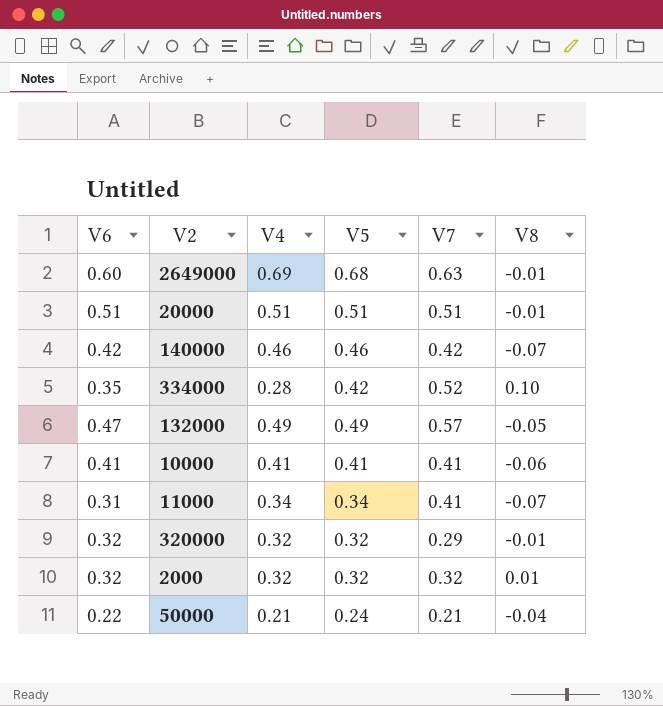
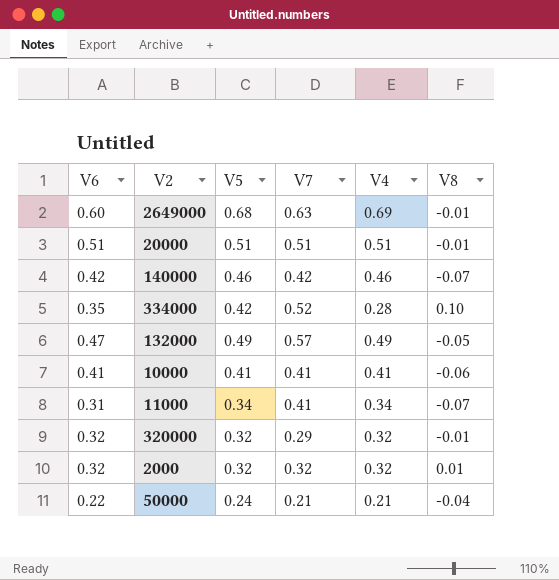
column V4 | position: 3 -> 5

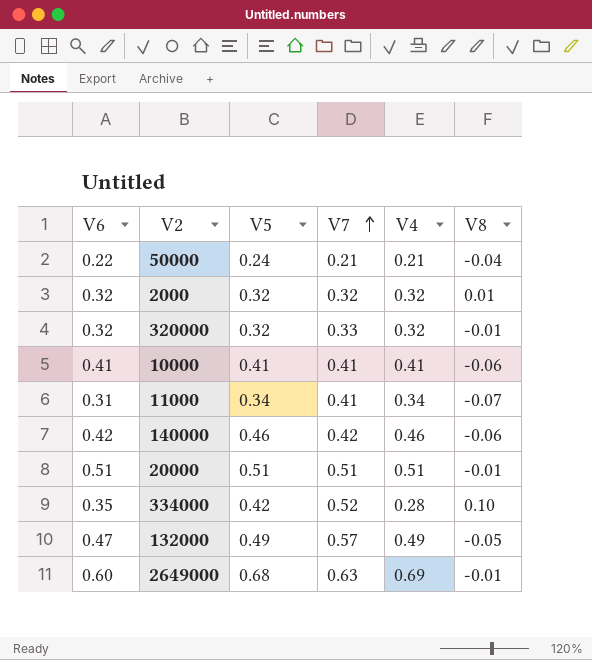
row order: none -> V7 ascending
320000 | V7: 0.29 -> 0.33
140000 | V8: -0.07 -> -0.06

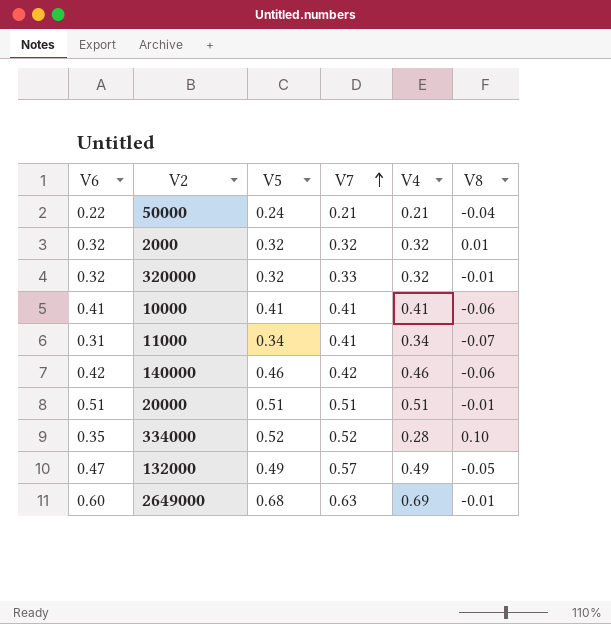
334000 | V5: 0.42 -> 0.52

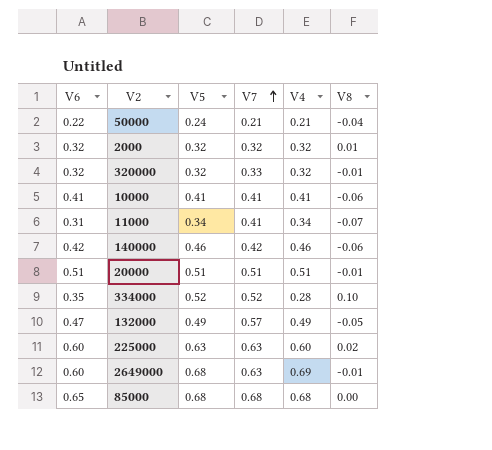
row 225000: none -> 0.60 | 0.63 | 0.63 | 0.60 | 0.02
row 85000: none -> 0.65 | 0.68 | 0.68 | 0.68 | 0.00

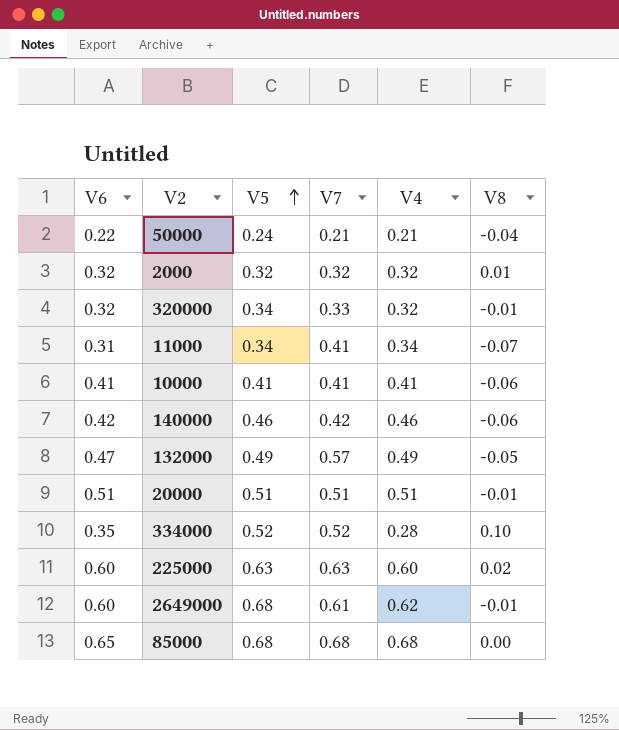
row order: V7 ascending -> V5 ascending
320000 | V5: 0.32 -> 0.34
2649000 | V7: 0.63 -> 0.61
2649000 | V4: 0.69 -> 0.62

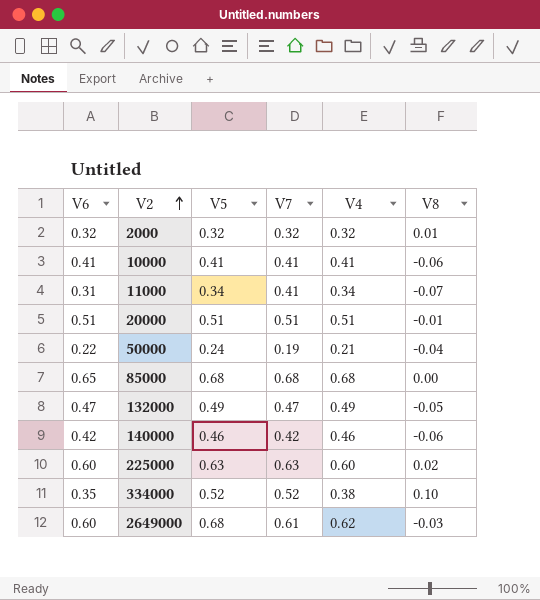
row order: V5 ascending -> V2 ascending
row 320000: 0.32 | 0.34 | 0.33 | 0.32 | -0.01 -> none
50000 | V7: 0.21 -> 0.19
132000 | V7: 0.57 -> 0.47
334000 | V4: 0.28 -> 0.38
2649000 | V8: -0.01 -> -0.03

